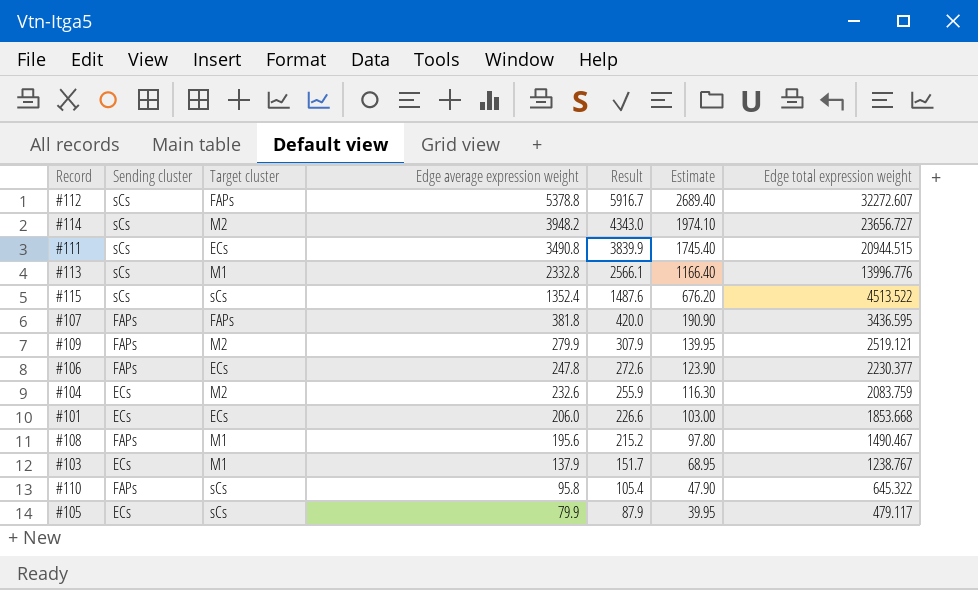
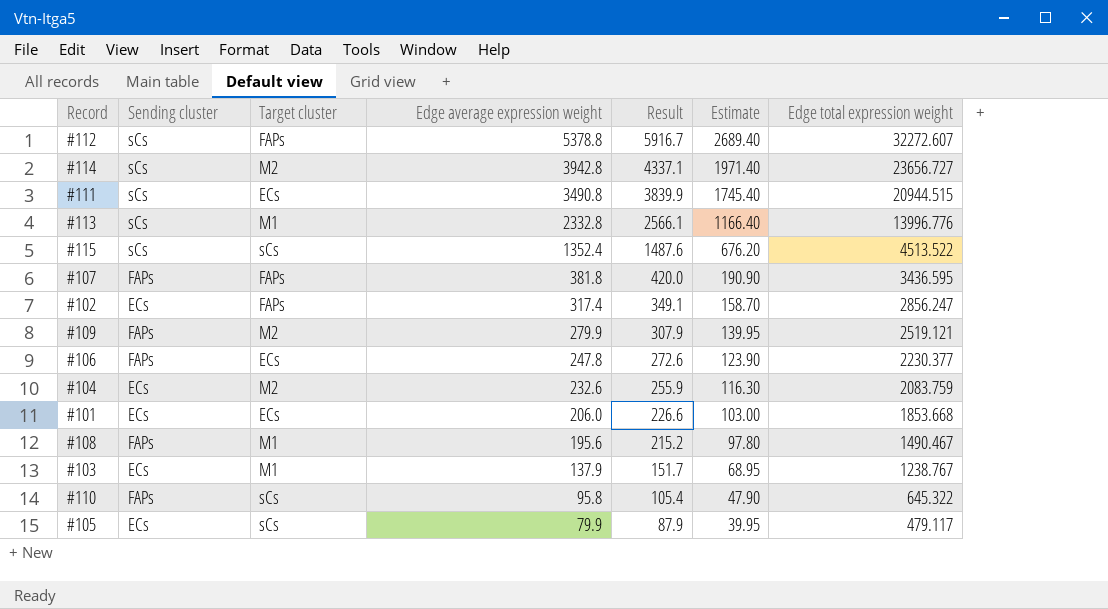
#114 | Edge average expression weight: 3948.2 -> 3942.8
#114 | Result: 4343.0 -> 4337.1
#114 | Estimate: 1974.10 -> 1971.40
row #102: none -> ECs | FAPs | 317.4 | 349.1 | 158.70 | 2856.247

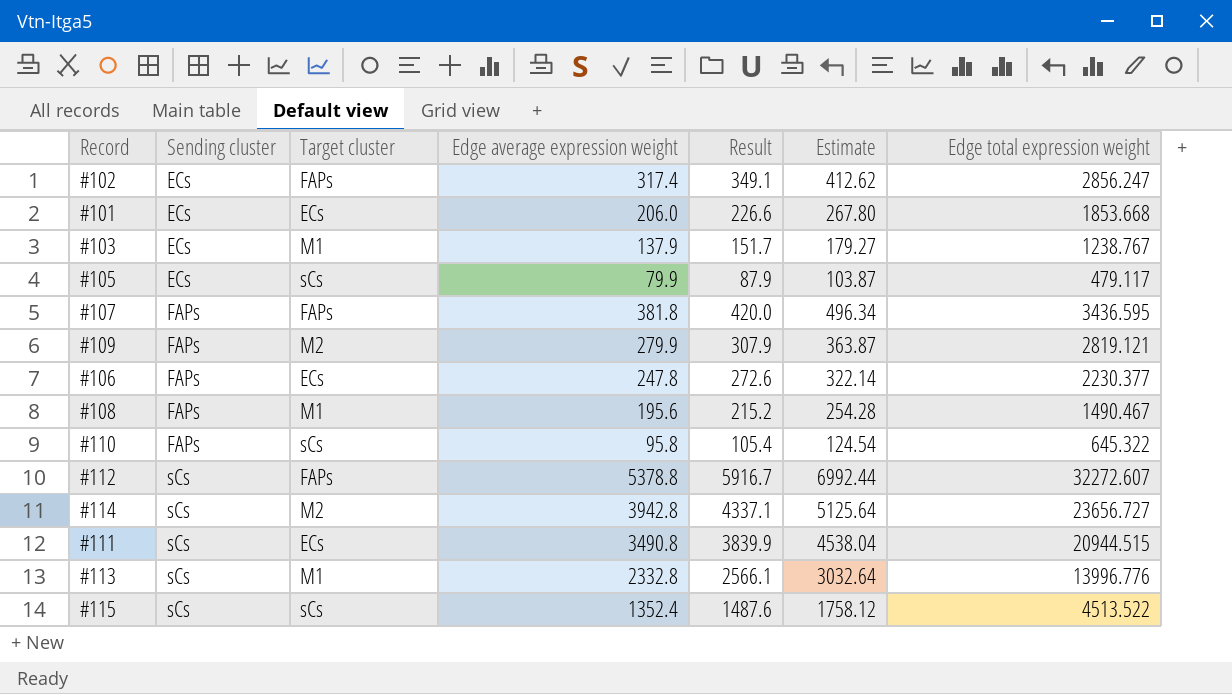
row order: Edge average expression weight descending -> Sending cluster ascending
column Estimate | formula: [Edge average expression weight] * 0.5 -> [Edge average expression weight] * 1.3
row #104: ECs | M2 | 232.6 | 255.9 | 116.30 | 2083.759 -> none
#109 | Edge total expression weight: 2519.121 -> 2819.121

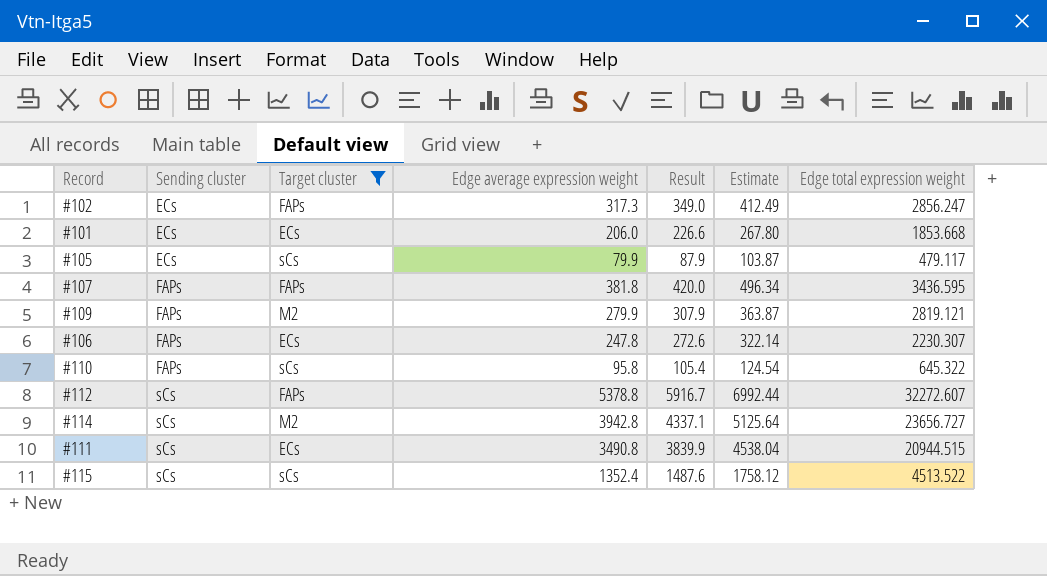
filter: none -> Target cluster != M1
#102 | Edge average expression weight: 317.4 -> 317.3
#102 | Result: 349.1 -> 349.0
#102 | Estimate: 412.62 -> 412.49
#106 | Edge total expression weight: 2230.377 -> 2230.307

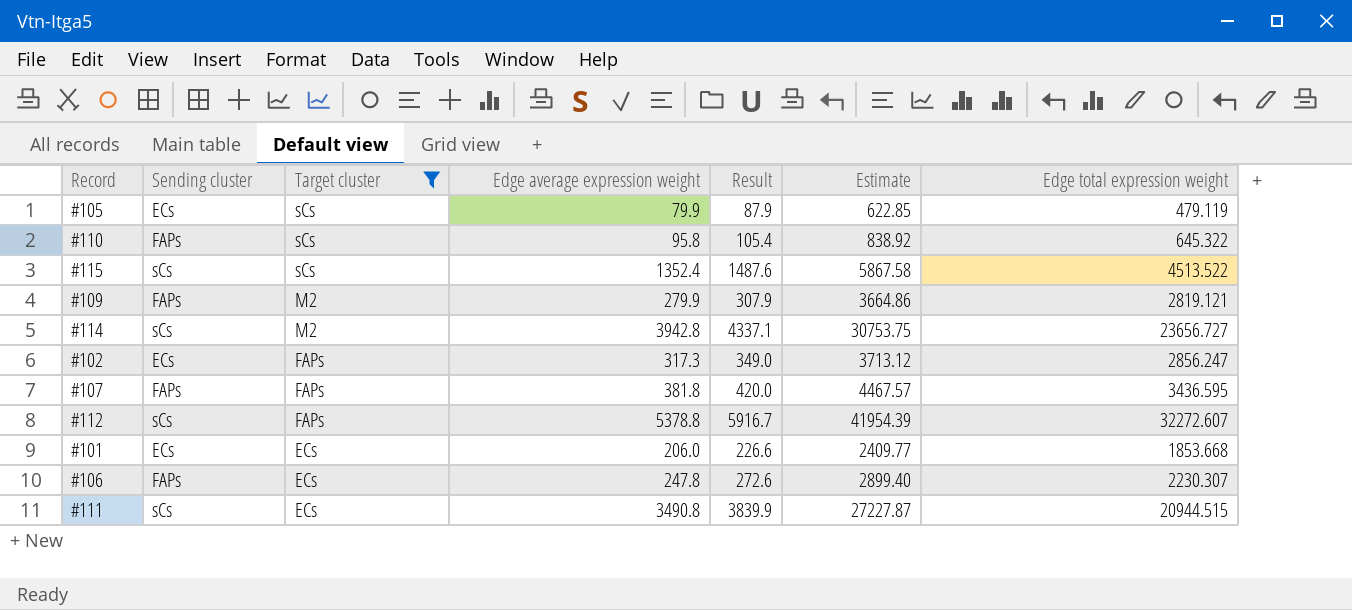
row order: Sending cluster ascending -> Target cluster descending
column Estimate | formula: [Edge average expression weight] * 1.3 -> [Edge total expression weight] * 1.3
#105 | Edge total expression weight: 479.117 -> 479.119

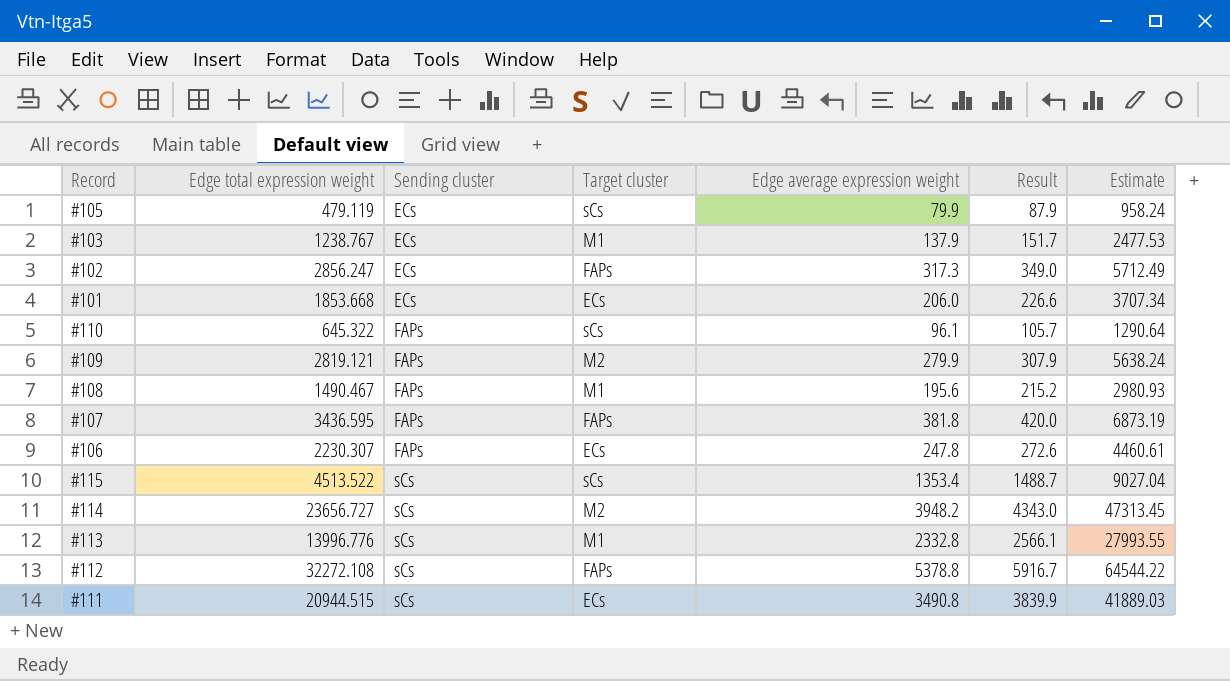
filter: Target cluster != M1 -> none
row order: Target cluster descending -> Sending cluster ascending
column Edge total expression weight | position: 7 -> 2
column Estimate | formula: [Edge total expression weight] * 1.3 -> [Edge total expression weight] * 2
#110 | Edge average expression weight: 95.8 -> 96.1
#110 | Result: 105.4 -> 105.7
#115 | Edge average expression weight: 1352.4 -> 1353.4
#115 | Result: 1487.6 -> 1488.7
#114 | Edge average expression weight: 3942.8 -> 3948.2
#114 | Result: 4337.1 -> 4343.0
#112 | Edge total expression weight: 32272.607 -> 32272.108

